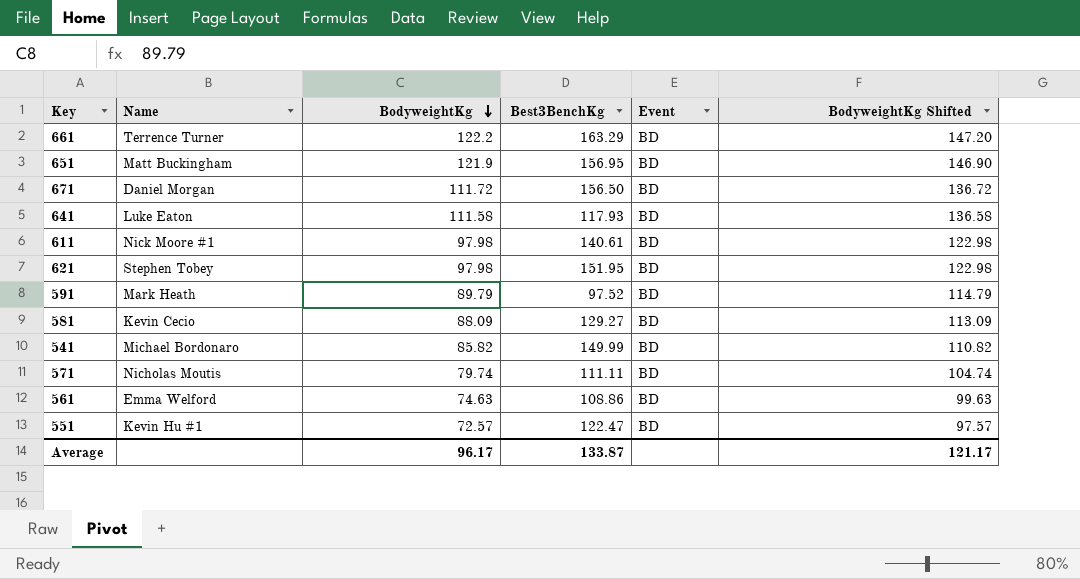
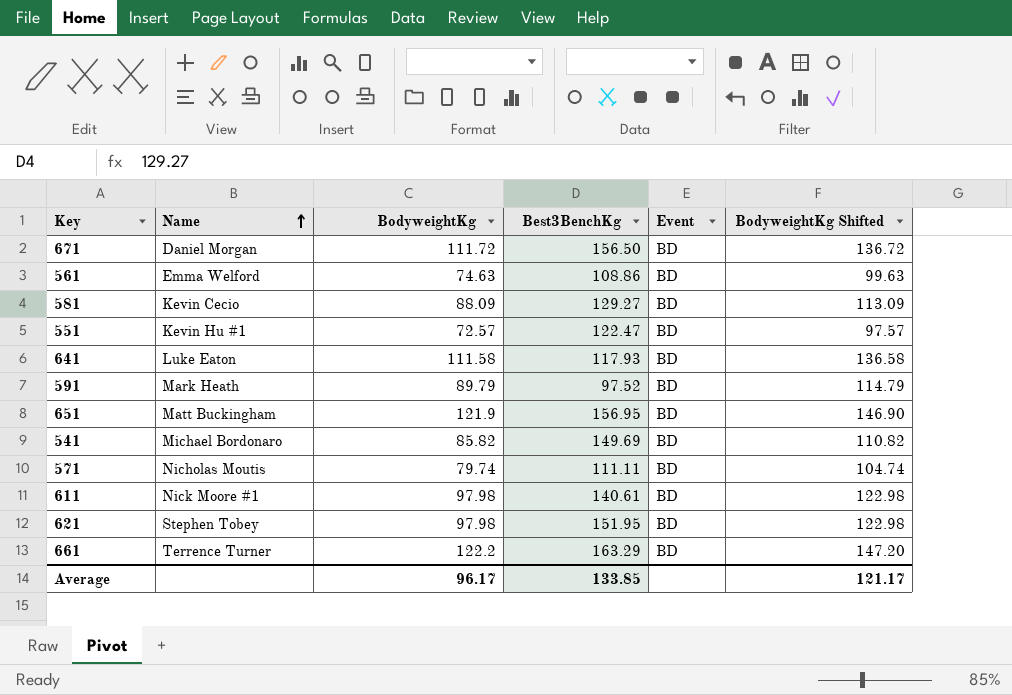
row order: BodyweightKg descending -> Name ascending
541 | Best3BenchKg: 149.99 -> 149.69
Average | Best3BenchKg: 133.87 -> 133.85

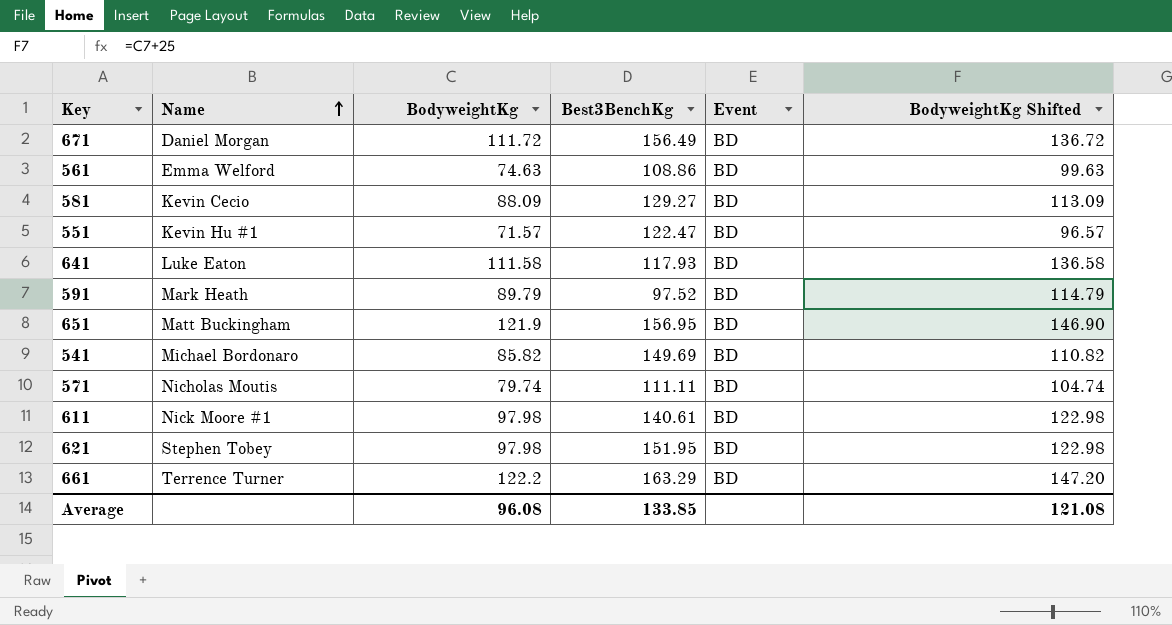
671 | Best3BenchKg: 156.50 -> 156.49
551 | BodyweightKg: 72.57 -> 71.57
551 | BodyweightKg Shifted: 97.57 -> 96.57
Average | BodyweightKg: 96.17 -> 96.08
Average | BodyweightKg Shifted: 121.17 -> 121.08

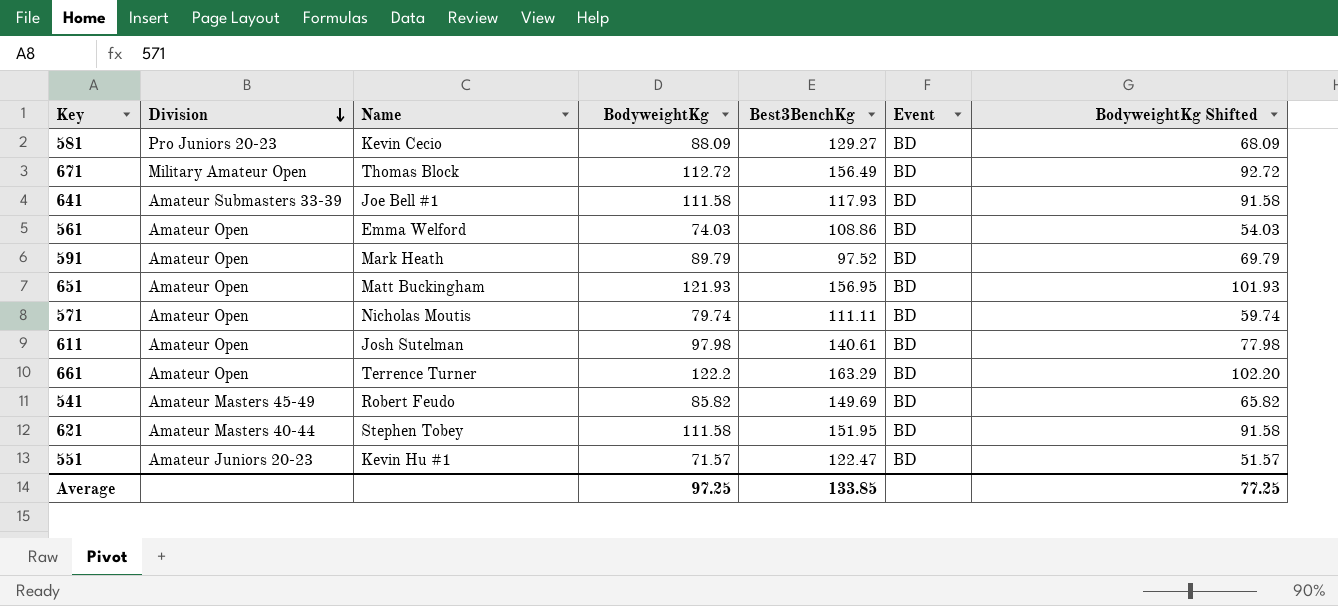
row order: Name ascending -> Division descending
column Division | position: none -> 2
column BodyweightKg Shifted | formula: [BodyweightKg] + 25 -> [BodyweightKg] - 20
671 | Name: Daniel Morgan -> Thomas Block
671 | BodyweightKg: 111.72 -> 112.72
641 | Name: Luke Eaton -> Joe Bell #1
561 | BodyweightKg: 74.63 -> 74.03
651 | BodyweightKg: 121.9 -> 121.93
611 | Name: Nick Moore #1 -> Josh Sutelman
541 | Name: Michael Bordonaro -> Robert Feudo
621 | BodyweightKg: 97.98 -> 111.58
Average | BodyweightKg: 96.08 -> 97.25
Average | BodyweightKg Shifted: 121.08 -> 77.25

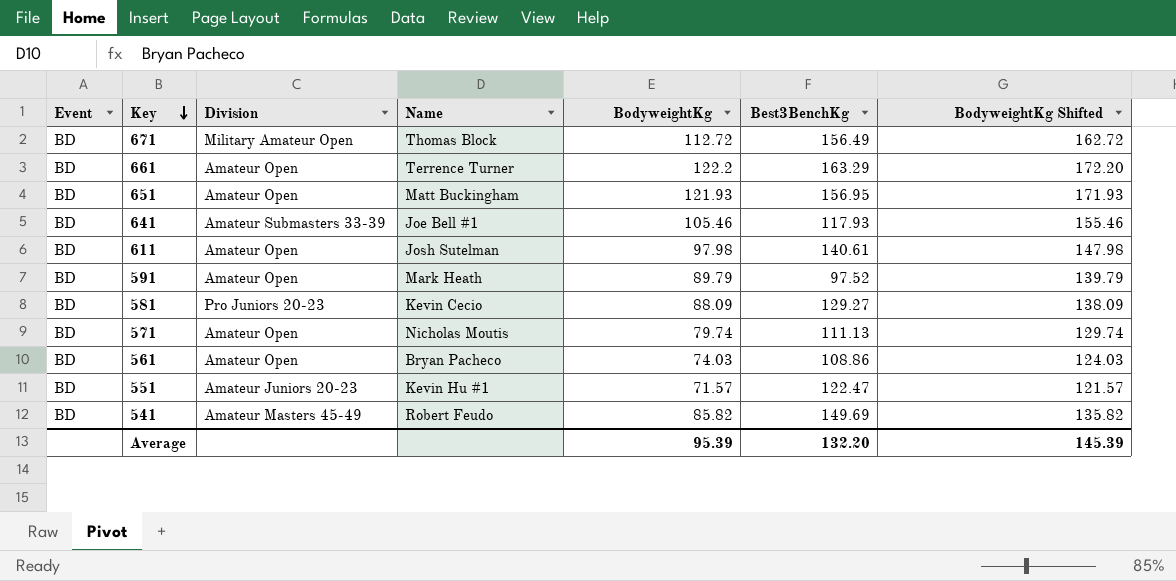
row order: Division descending -> Key descending
column Event | position: 6 -> 1
column BodyweightKg Shifted | formula: [BodyweightKg] - 20 -> [BodyweightKg] + 50
row 621: Amateur Masters 40-44 | Stephen Tobey | 111.58 | 151.95 | BD | 91.58 -> none
641 | BodyweightKg: 111.58 -> 105.46
571 | Best3BenchKg: 111.11 -> 111.13
561 | Name: Emma Welford -> Bryan Pacheco
Average | BodyweightKg: 97.25 -> 95.39
Average | Best3BenchKg: 133.85 -> 132.20
Average | BodyweightKg Shifted: 77.25 -> 145.39

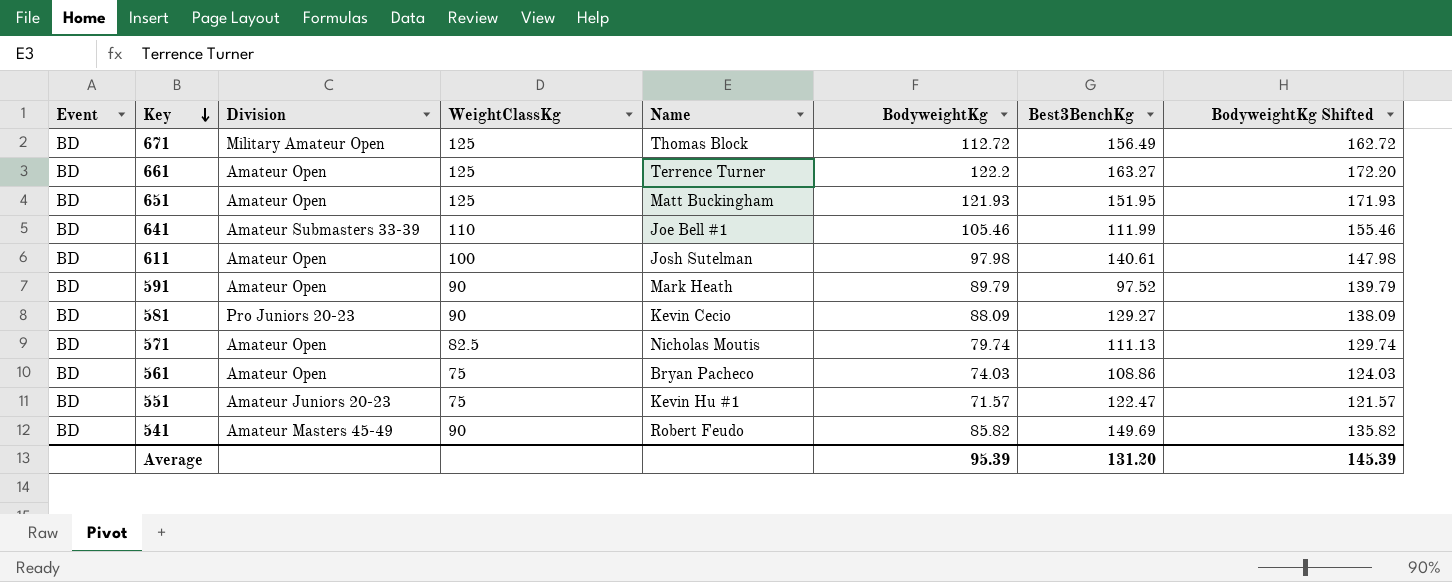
column WeightClassKg | position: none -> 4
661 | Best3BenchKg: 163.29 -> 163.27
651 | Best3BenchKg: 156.95 -> 151.95
641 | Best3BenchKg: 117.93 -> 111.99
Average | Best3BenchKg: 132.20 -> 131.20

